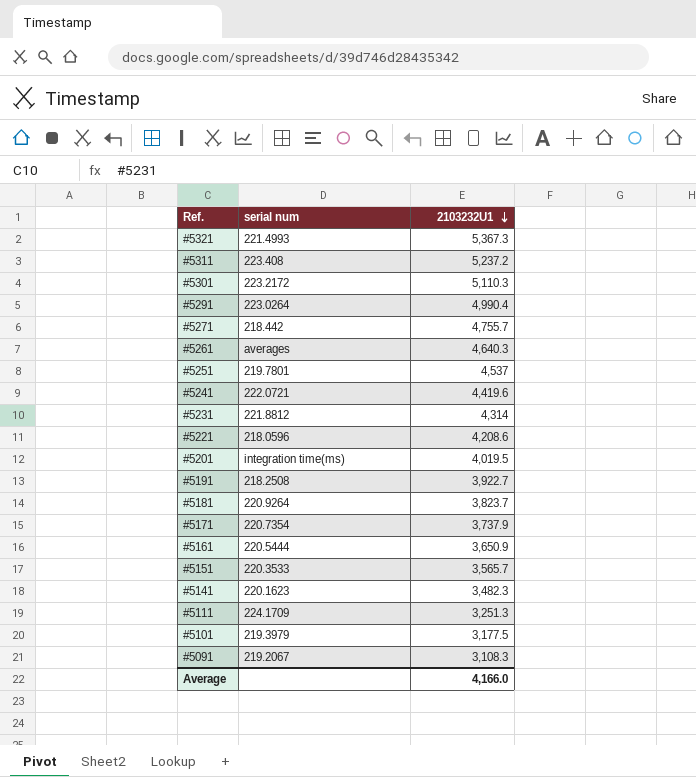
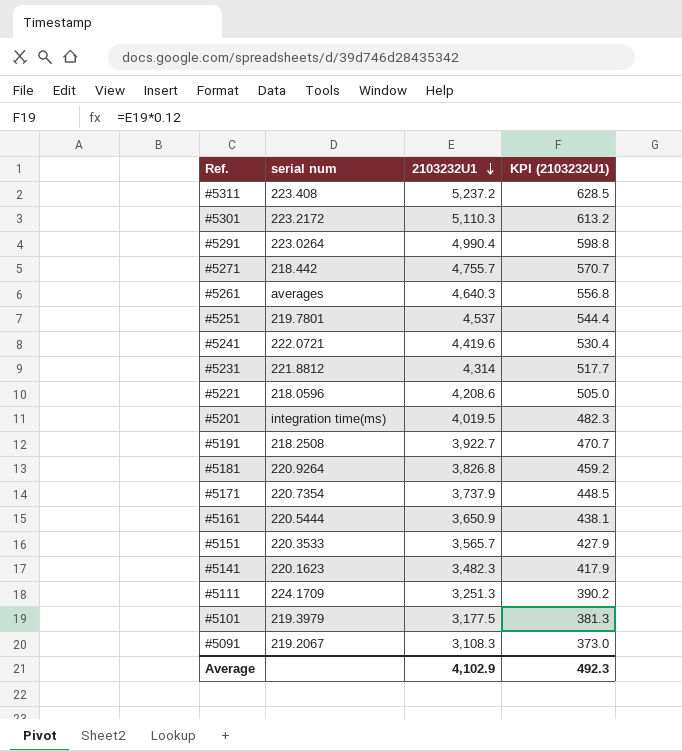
column KPI (2103232U1) | formula: none -> [2103232U1] * 0.12
row #5321: 221.4993 | 5,367.3 -> none
#5181 | 2103232U1: 3,823.7 -> 3,826.8
Average | 2103232U1: 4,166.0 -> 4,102.9

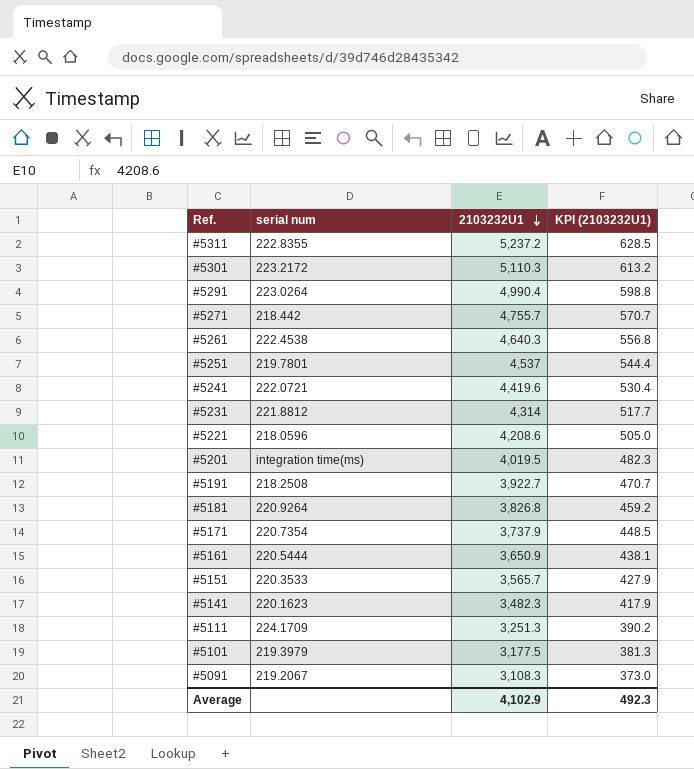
#5311 | serial num: 223.408 -> 222.8355
#5261 | serial num: averages -> 222.4538

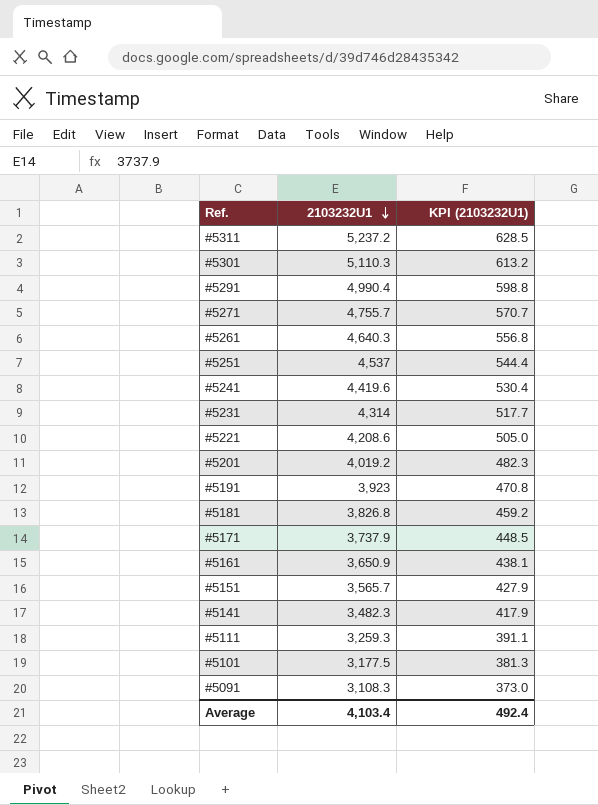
column serial num | position: 2 -> none
#5201 | 2103232U1: 4,019.5 -> 4,019.2
#5191 | 2103232U1: 3,922.7 -> 3,923
#5191 | KPI (2103232U1): 470.7 -> 470.8
#5111 | 2103232U1: 3,251.3 -> 3,259.3
#5111 | KPI (2103232U1): 390.2 -> 391.1
Average | 2103232U1: 4,102.9 -> 4,103.4
Average | KPI (2103232U1): 492.3 -> 492.4

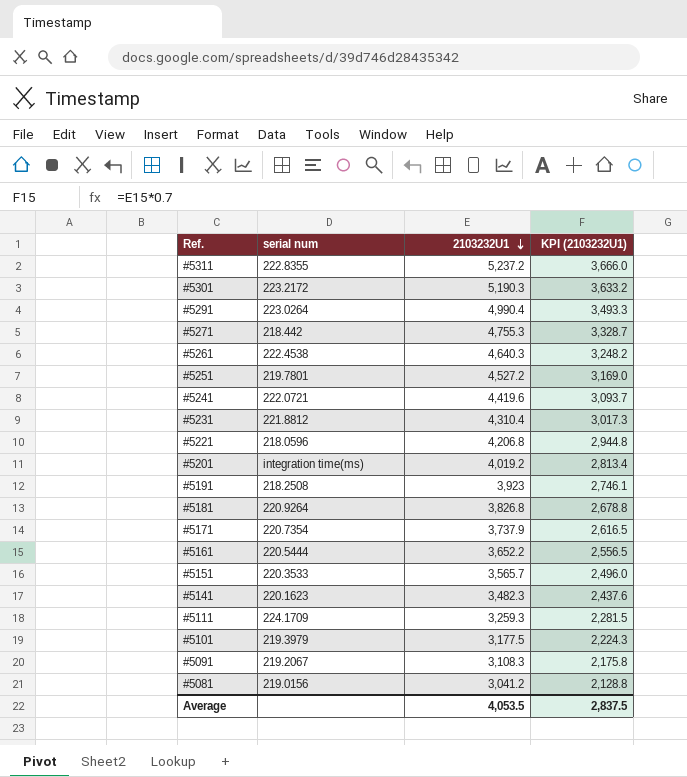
column serial num | position: none -> 2
column KPI (2103232U1) | formula: [2103232U1] * 0.12 -> [2103232U1] * 0.7
#5301 | 2103232U1: 5,110.3 -> 5,190.3
#5271 | 2103232U1: 4,755.7 -> 4,755.3
#5251 | 2103232U1: 4,537 -> 4,527.2
#5231 | 2103232U1: 4,314 -> 4,310.4
#5221 | 2103232U1: 4,208.6 -> 4,206.8
#5161 | 2103232U1: 3,650.9 -> 3,652.2
row #5081: none -> 219.0156 | 3,041.2 | 2,128.8
Average | 2103232U1: 4,103.4 -> 4,053.5
Average | KPI (2103232U1): 492.4 -> 2,837.5

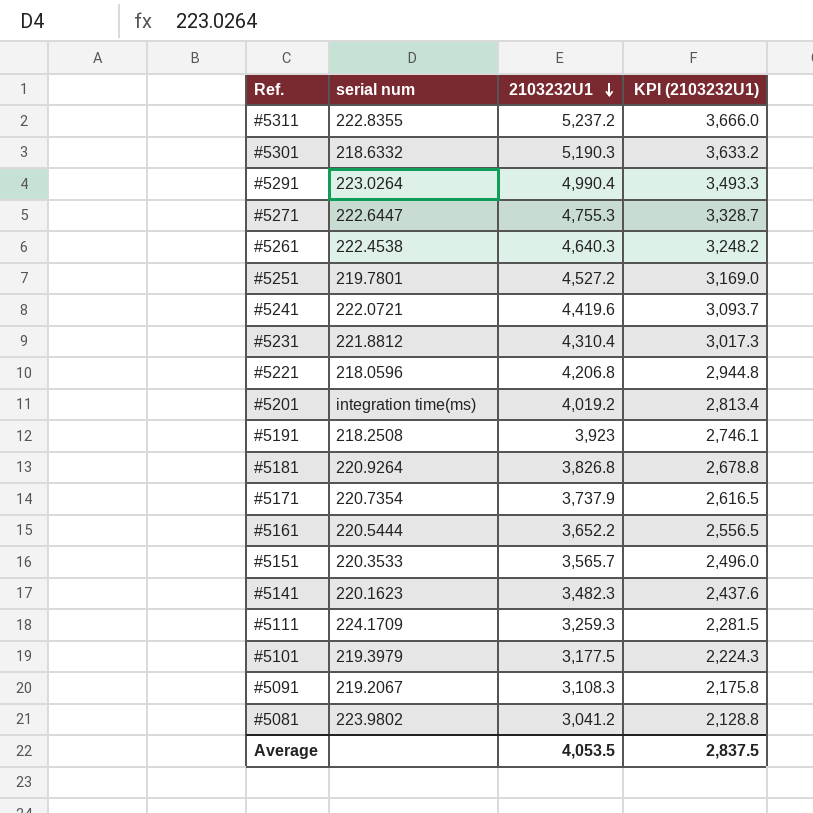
#5301 | serial num: 223.2172 -> 218.6332
#5271 | serial num: 218.442 -> 222.6447
#5081 | serial num: 219.0156 -> 223.9802

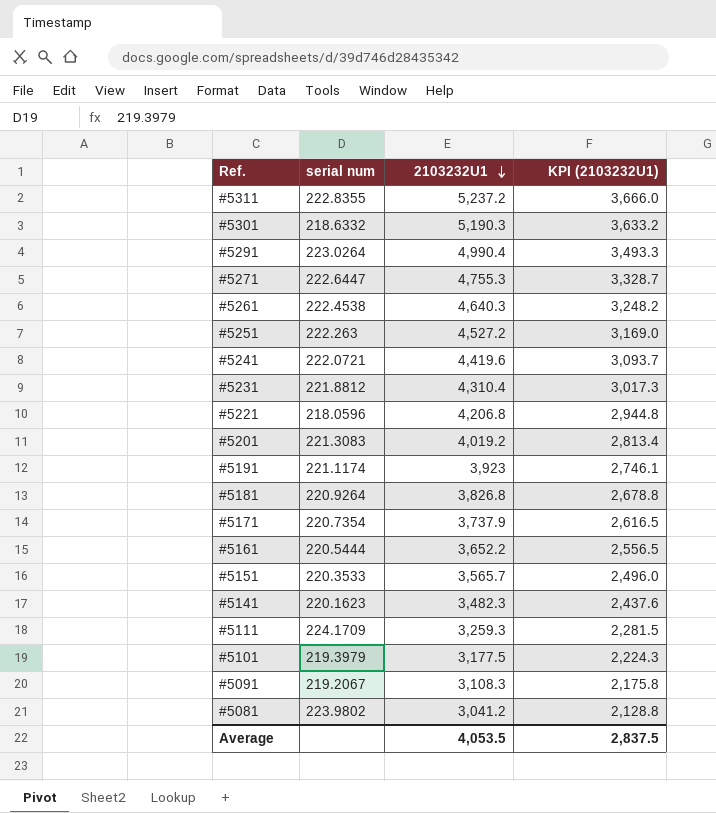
#5251 | serial num: 219.7801 -> 222.263
#5201 | serial num: integration time(ms) -> 221.3083
#5191 | serial num: 218.2508 -> 221.1174

